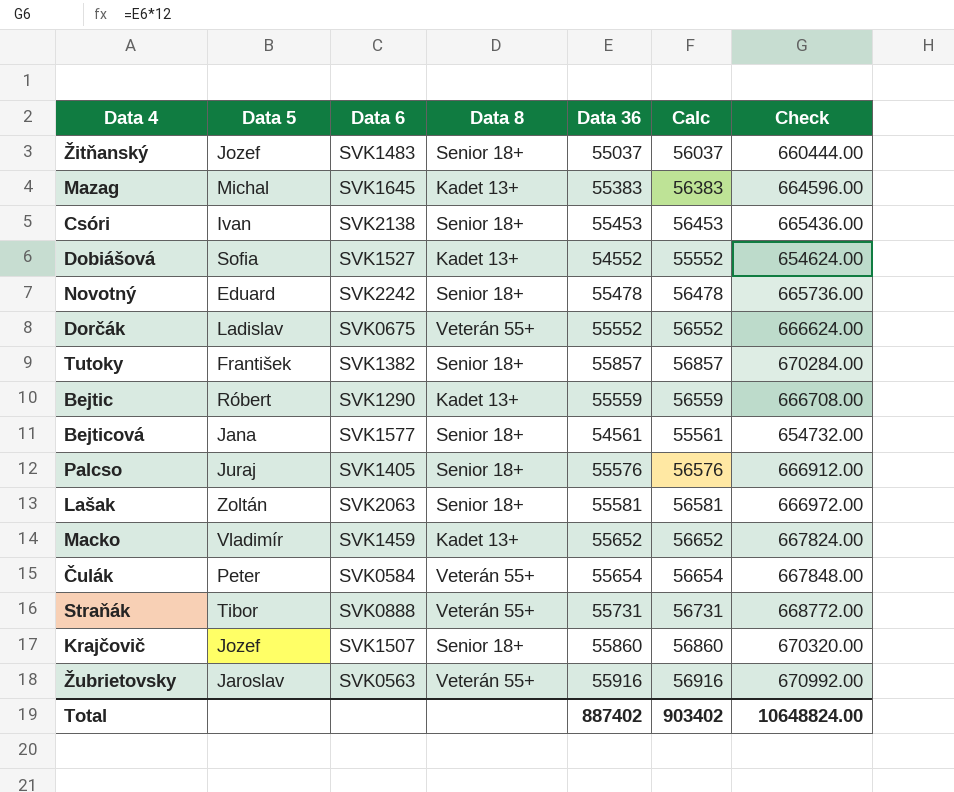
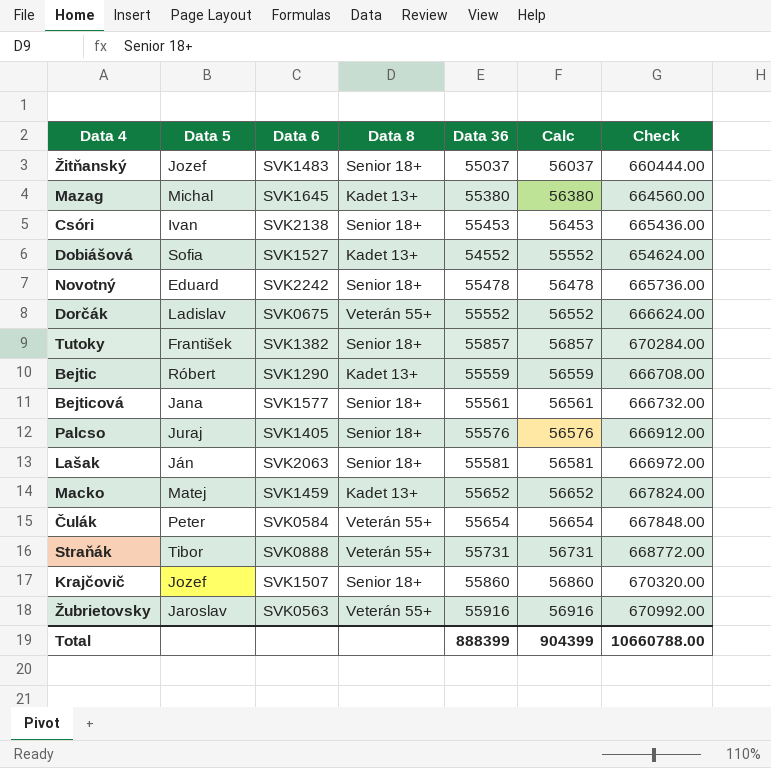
Mazag | Data 36: 55383 -> 55380
Mazag | Calc: 56383 -> 56380
Mazag | Check: 664596.00 -> 664560.00
Bejticová | Data 36: 54561 -> 55561
Bejticová | Calc: 55561 -> 56561
Bejticová | Check: 654732.00 -> 666732.00
Lašak | Data 5: Zoltán -> Ján
Macko | Data 5: Vladimír -> Matej
Total | Data 36: 887402 -> 888399
Total | Calc: 903402 -> 904399
Total | Check: 10648824.00 -> 10660788.00

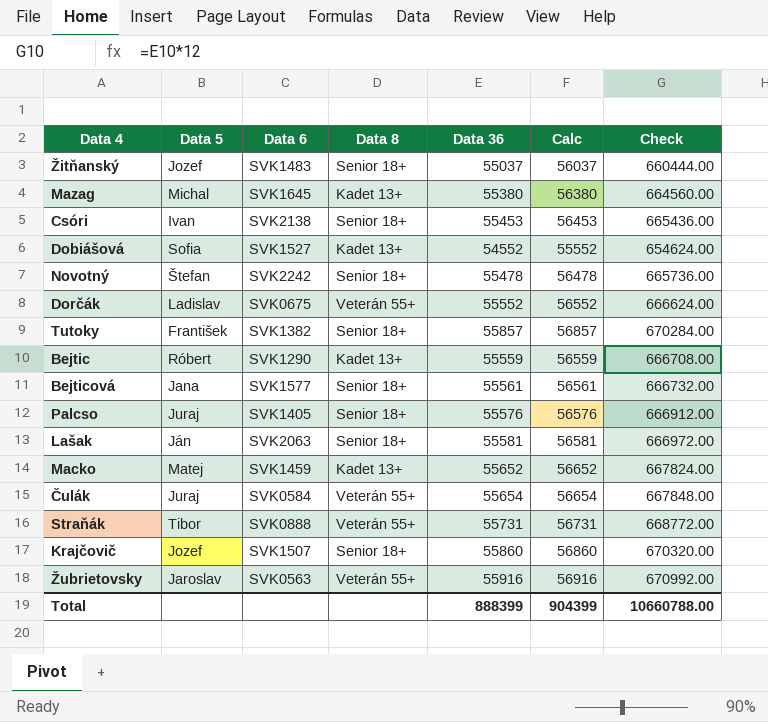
Novotný | Data 5: Eduard -> Štefan
Čulák | Data 5: Peter -> Juraj

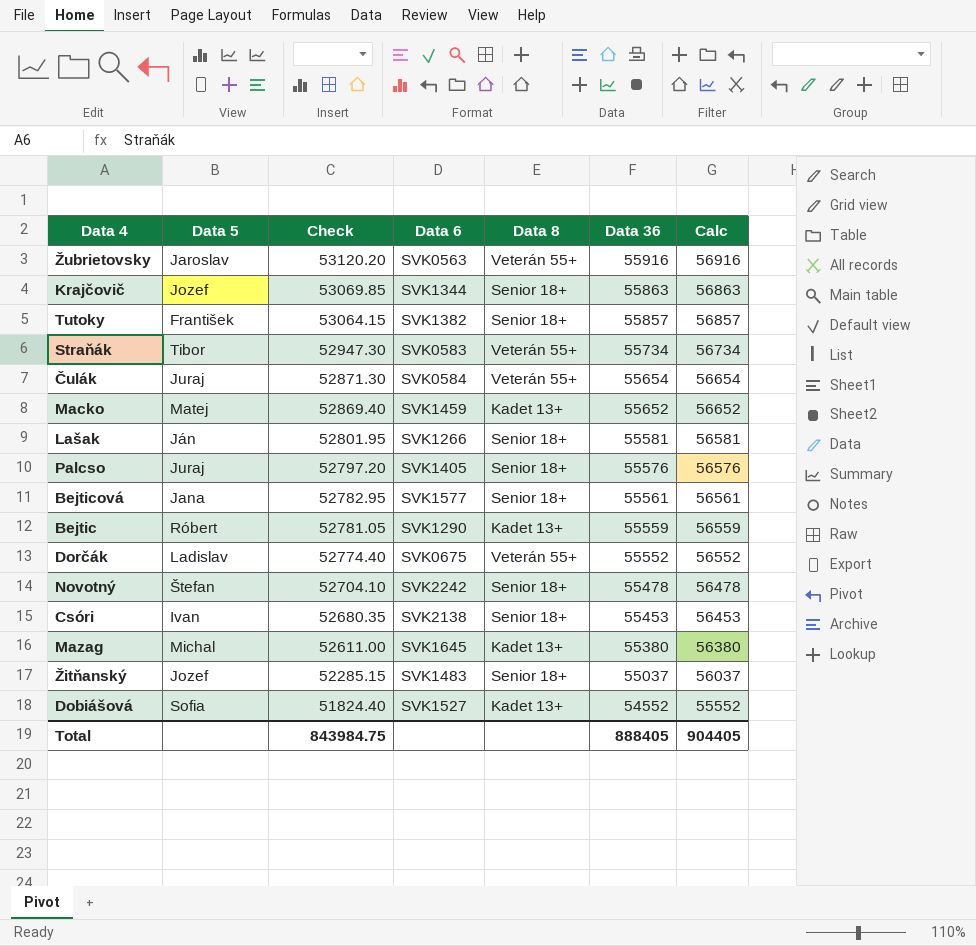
row order: none -> Check descending
column Check | formula: [Data 36] * 12 -> [Data 36] * 0.95
column Check | position: 7 -> 3
Krajčovič | Data 6: SVK1507 -> SVK1344
Krajčovič | Data 36: 55860 -> 55863
Krajčovič | Calc: 56860 -> 56863
Straňák | Data 6: SVK0888 -> SVK0583
Straňák | Data 36: 55731 -> 55734
Straňák | Calc: 56731 -> 56734
Lašak | Data 6: SVK2063 -> SVK1266
Total | Check: 10660788.00 -> 843984.75
Total | Data 36: 888399 -> 888405
Total | Calc: 904399 -> 904405

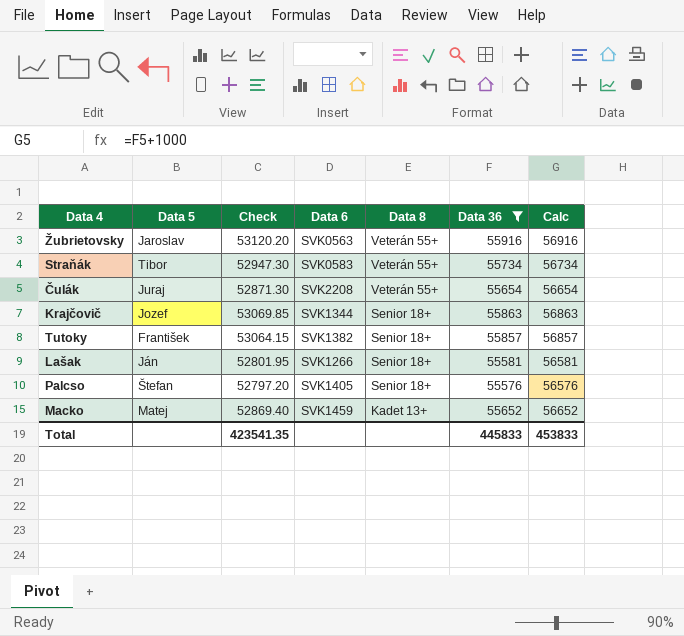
filter: none -> Data 36 >= 55576
row order: Check descending -> Data 8 descending
Čulák | Data 6: SVK0584 -> SVK2208
Palcso | Data 5: Juraj -> Štefan
Total | Check: 843984.75 -> 423541.35
Total | Data 36: 888405 -> 445833
Total | Calc: 904405 -> 453833

